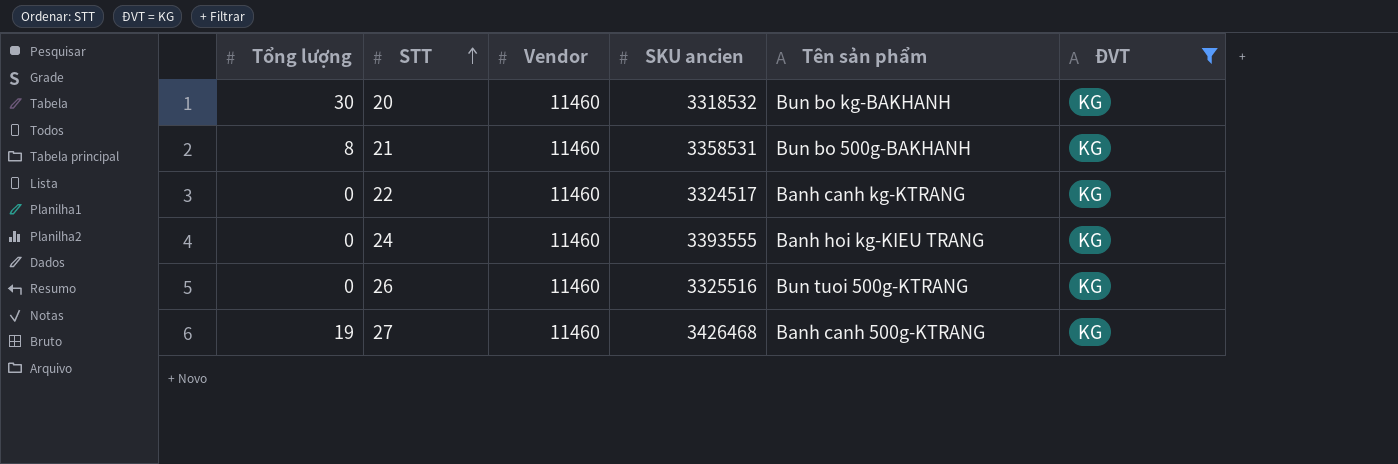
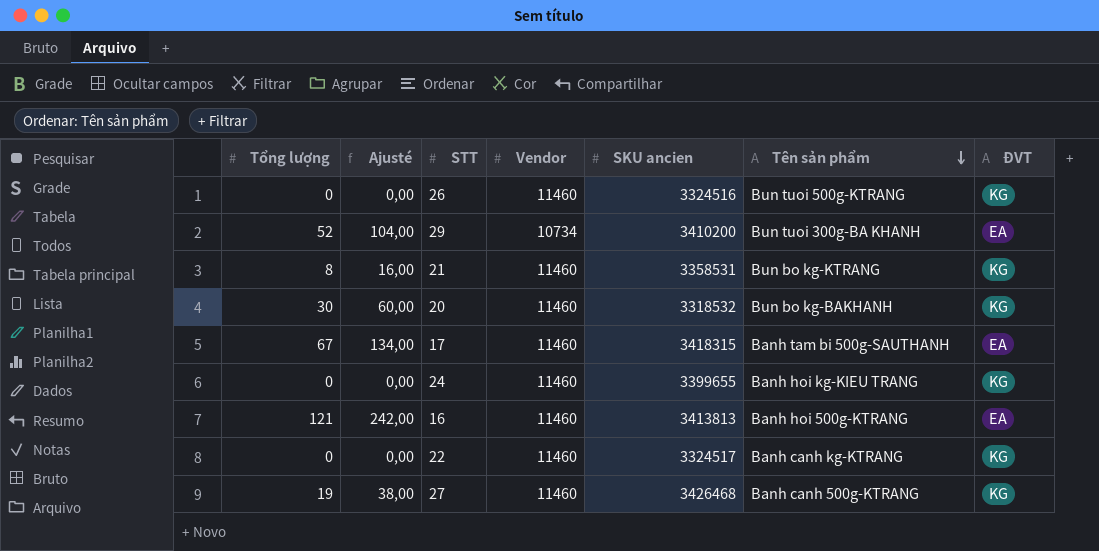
filter: ĐVT = KG -> none
row order: STT ascending -> Tên sản phẩm descending
column Ajusté | formula: none -> [Tổng lượng] * 2
26 | SKU ancien: 3325516 -> 3324516
21 | Tên sản phẩm: Bun bo 500g-BAKHANH -> Bun bo kg-KTRANG
24 | SKU ancien: 3393555 -> 3399655

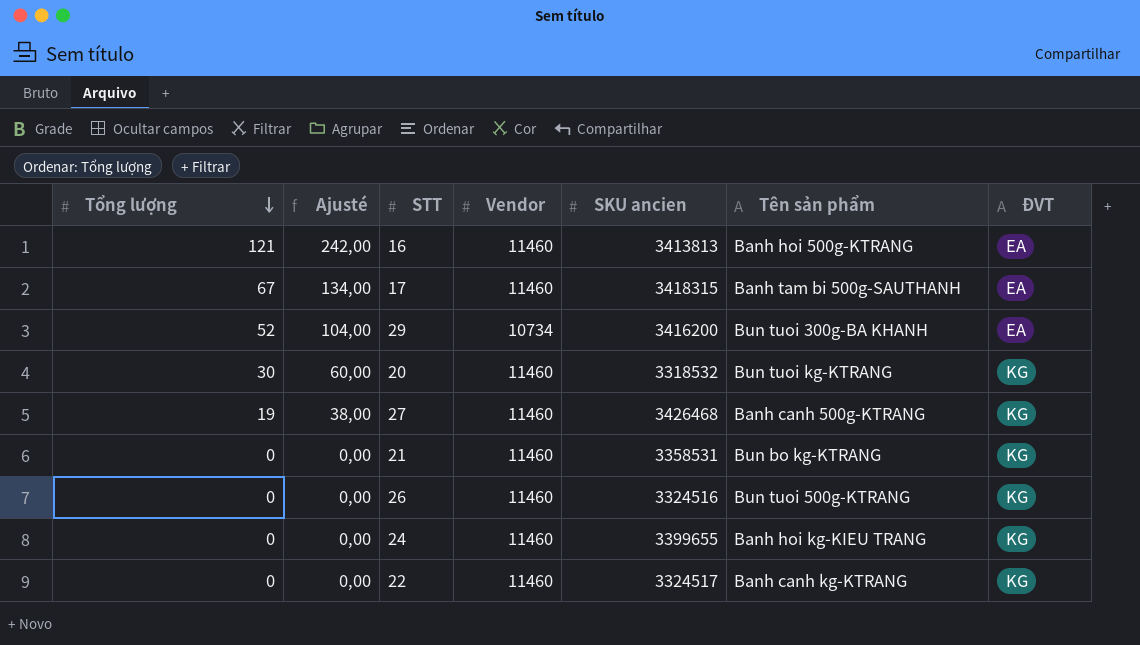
row order: Tên sản phẩm descending -> Tổng lượng descending
29 | SKU ancien: 3410200 -> 3416200
20 | Tên sản phẩm: Bun bo kg-BAKHANH -> Bun tuoi kg-KTRANG
21 | Tổng lượng: 8 -> 0
21 | Ajusté: 16,00 -> 0,00

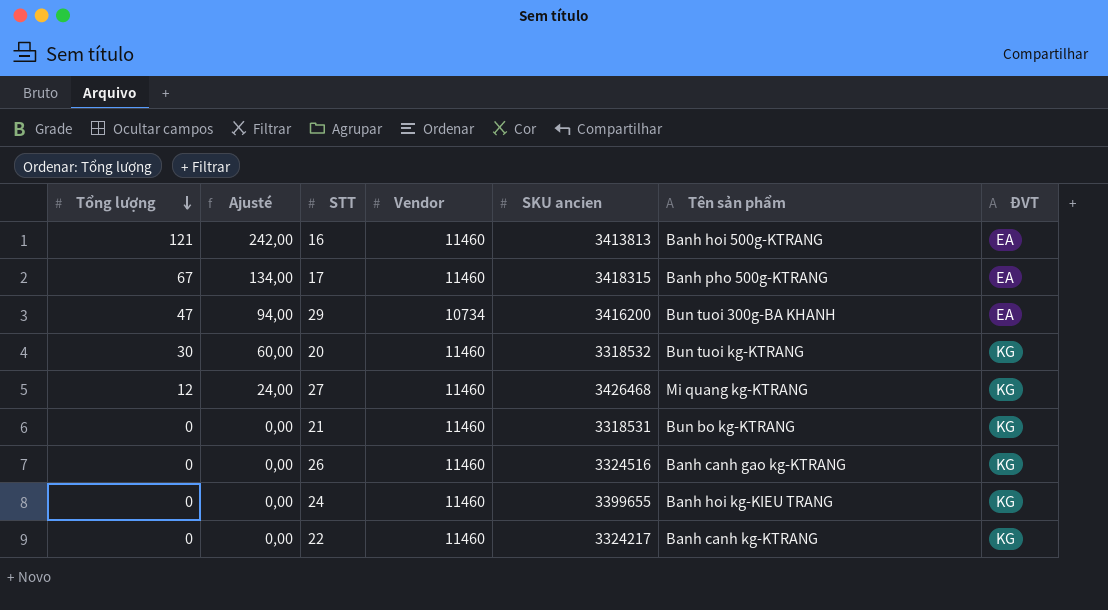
17 | Tên sản phẩm: Banh tam bi 500g-SAUTHANH -> Banh pho 500g-KTRANG
29 | Tổng lượng: 52 -> 47
29 | Ajusté: 104,00 -> 94,00
27 | Tổng lượng: 19 -> 12
27 | Ajusté: 38,00 -> 24,00
27 | Tên sản phẩm: Banh canh 500g-KTRANG -> Mi quang kg-KTRANG
21 | SKU ancien: 3358531 -> 3318531
26 | Tên sản phẩm: Bun tuoi 500g-KTRANG -> Banh canh gao kg-KTRANG
22 | SKU ancien: 3324517 -> 3324217

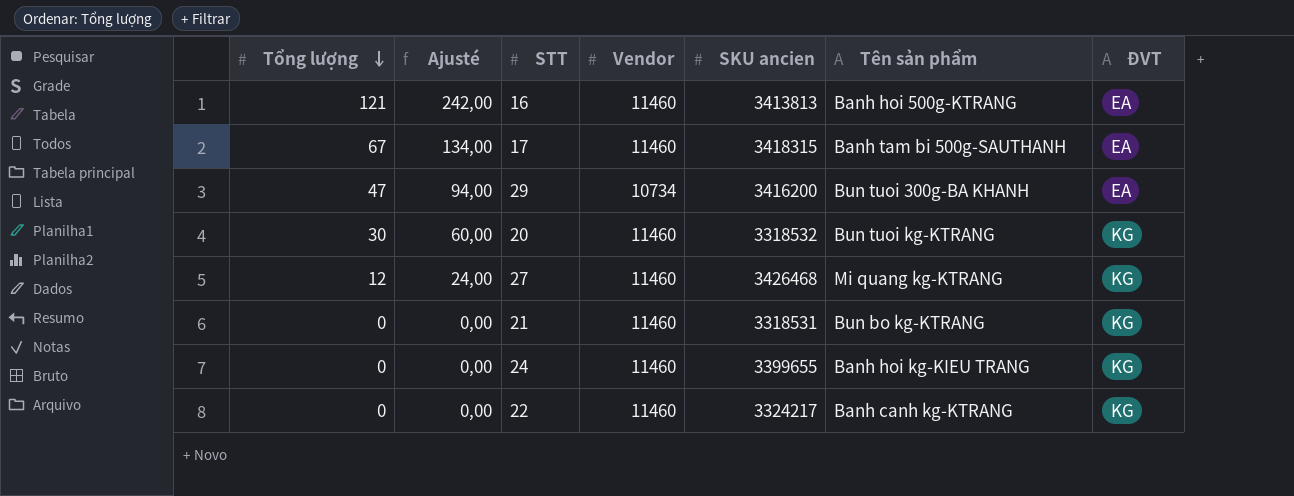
row 26: 0 | 0,00 | 11460 | 3324516 | Banh canh gao kg-KTRANG | KG -> none
17 | Tên sản phẩm: Banh pho 500g-KTRANG -> Banh tam bi 500g-SAUTHANH

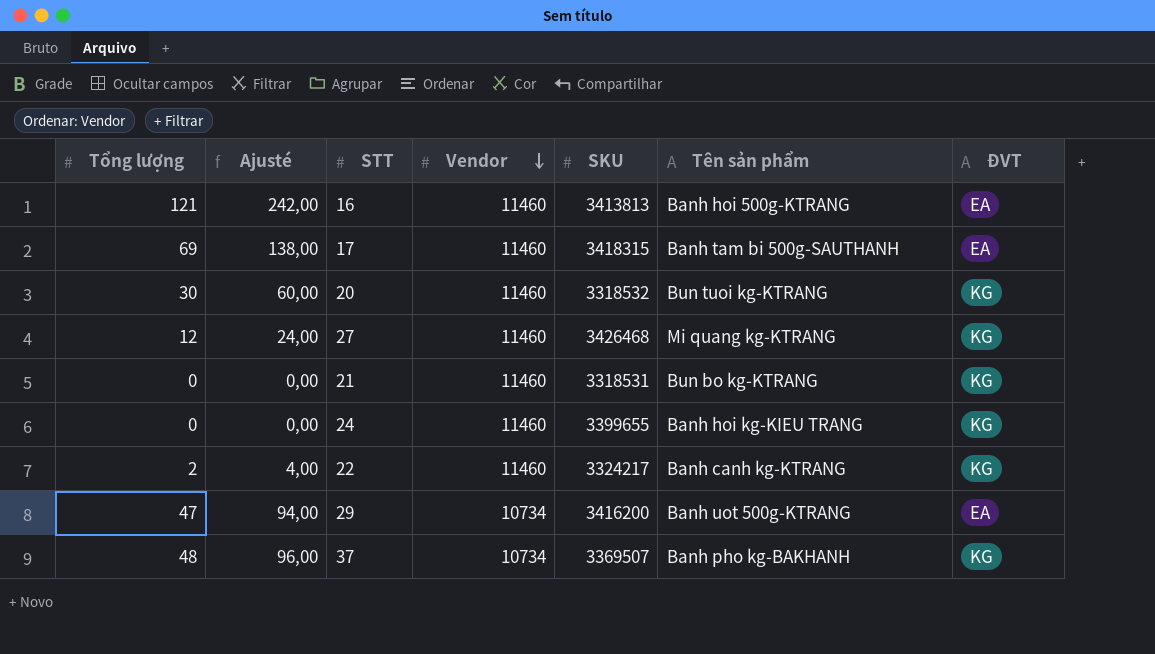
row order: Tổng lượng descending -> Vendor descending
column name: SKU ancien -> SKU
17 | Tổng lượng: 67 -> 69
17 | Ajusté: 134,00 -> 138,00
22 | Tổng lượng: 0 -> 2
22 | Ajusté: 0,00 -> 4,00
29 | Tên sản phẩm: Bun tuoi 300g-BA KHANH -> Banh uot 500g-KTRANG
row 37: none -> 48 | 96,00 | 10734 | 3369507 | Banh pho kg-BAKHANH | KG

